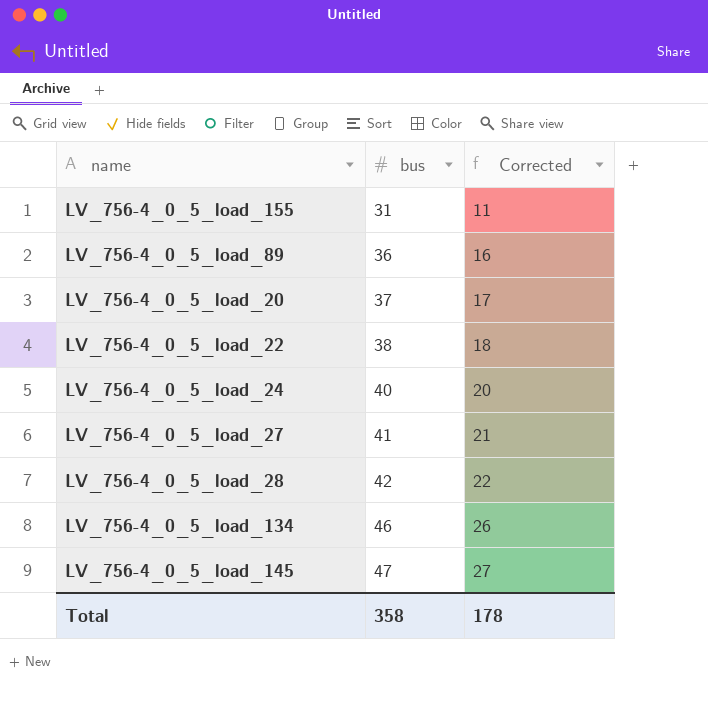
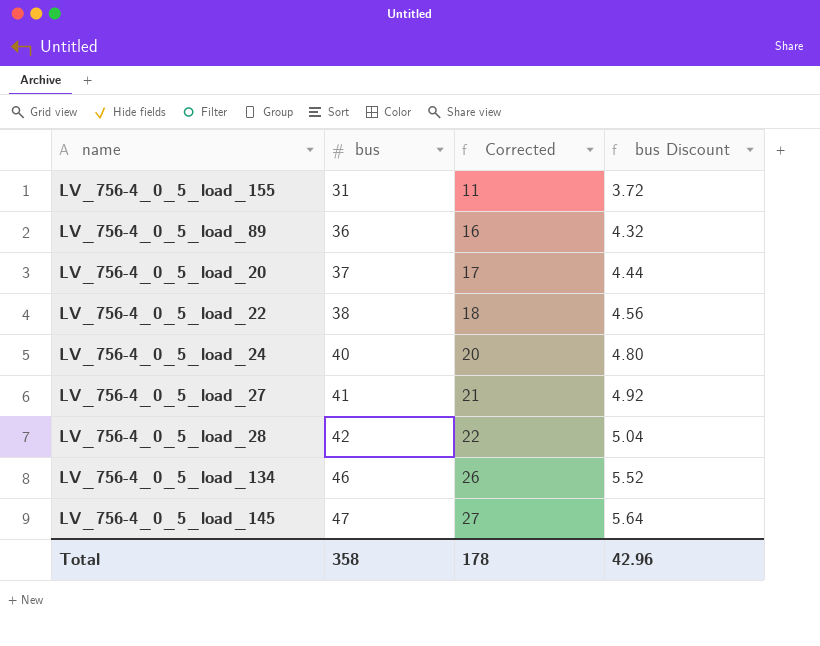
column bus Discount | formula: none -> [bus] * 0.12

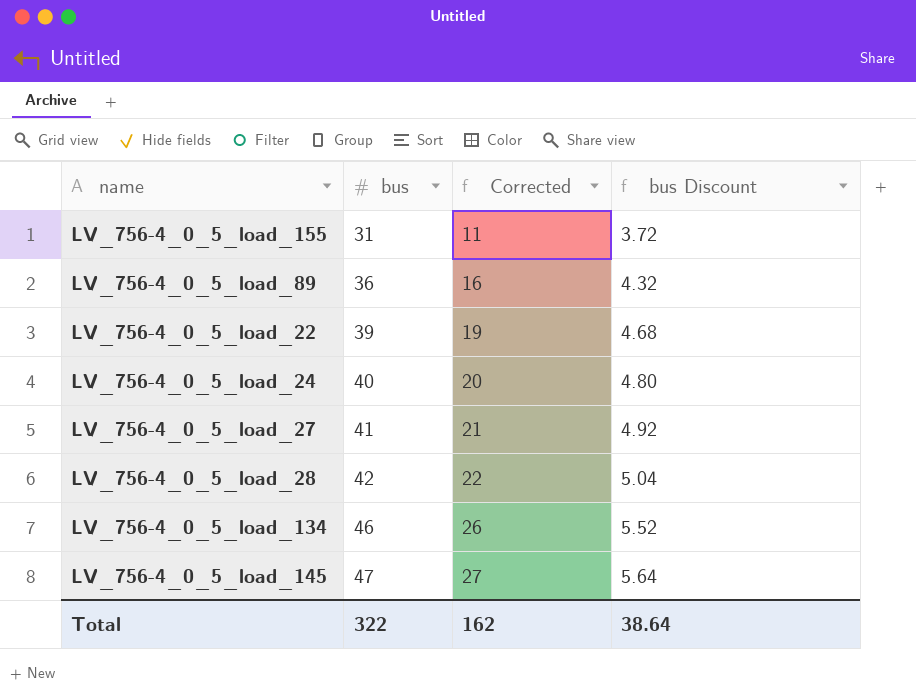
row LV_756-4_0_5_load_20: 37 | 17 | 4.44 -> none
LV_756-4_0_5_load_22 | bus: 38 -> 39
LV_756-4_0_5_load_22 | Corrected: 18 -> 19
LV_756-4_0_5_load_22 | bus Discount: 4.56 -> 4.68
Total | bus: 358 -> 322
Total | Corrected: 178 -> 162
Total | bus Discount: 42.96 -> 38.64

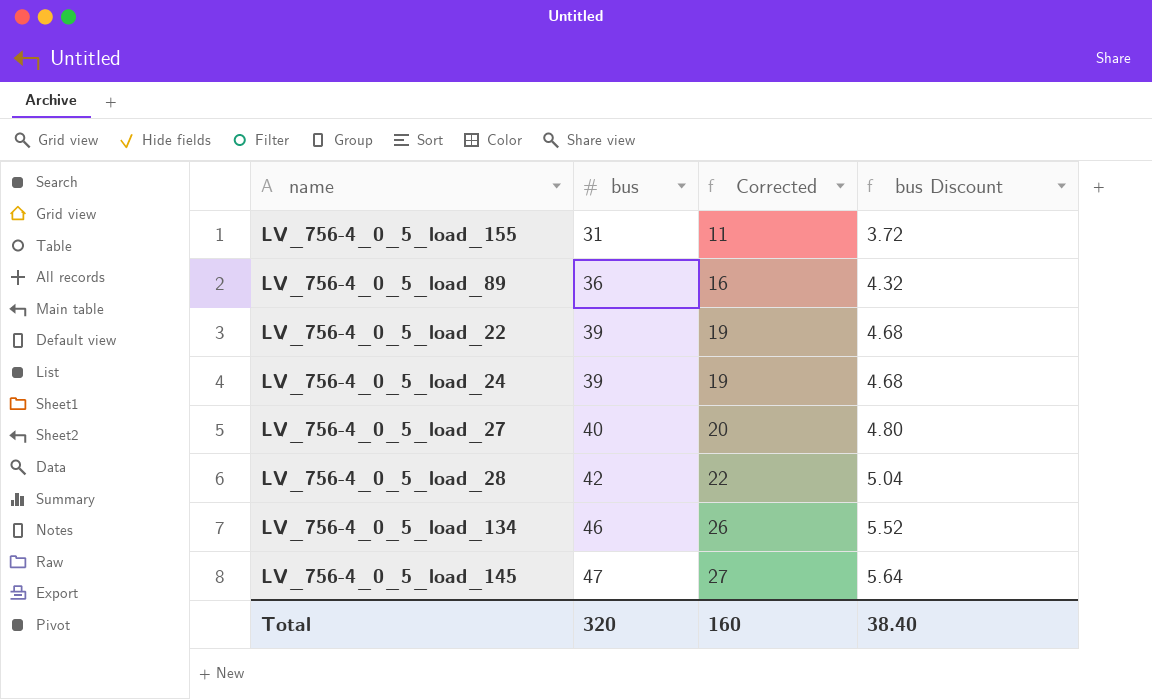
LV_756-4_0_5_load_24 | bus: 40 -> 39
LV_756-4_0_5_load_24 | Corrected: 20 -> 19
LV_756-4_0_5_load_24 | bus Discount: 4.80 -> 4.68
LV_756-4_0_5_load_27 | bus: 41 -> 40
LV_756-4_0_5_load_27 | Corrected: 21 -> 20
LV_756-4_0_5_load_27 | bus Discount: 4.92 -> 4.80
Total | bus: 322 -> 320
Total | Corrected: 162 -> 160
Total | bus Discount: 38.64 -> 38.40

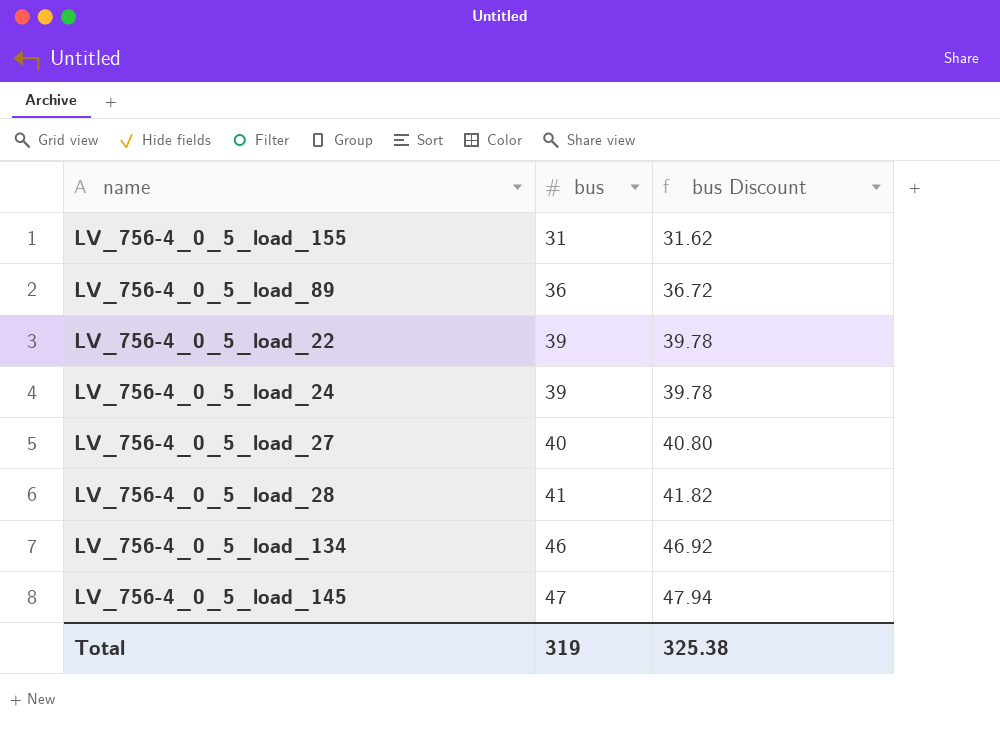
column Corrected | formula: [bus] - 20 -> none
column bus Discount | formula: [bus] * 0.12 -> [bus] * 1.02
LV_756-4_0_5_load_28 | bus: 42 -> 41
Total | bus: 320 -> 319
Total | bus Discount: 38.40 -> 325.38

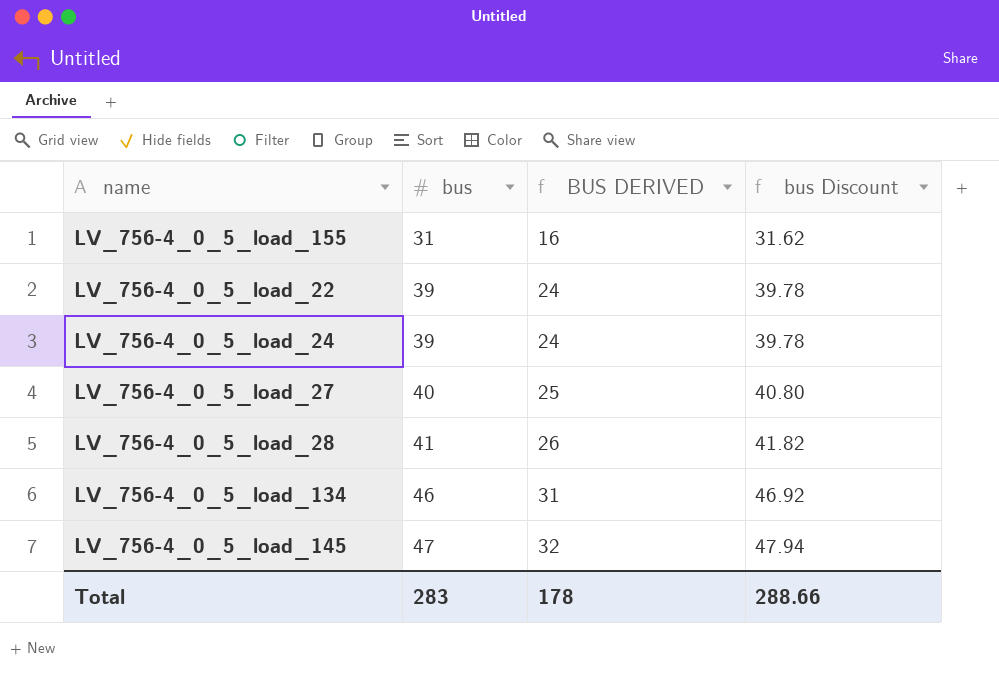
column BUS DERIVED | formula: none -> [bus] - 15
row LV_756-4_0_5_load_89: 36 | 36.72 -> none
Total | bus: 319 -> 283
Total | bus Discount: 325.38 -> 288.66

